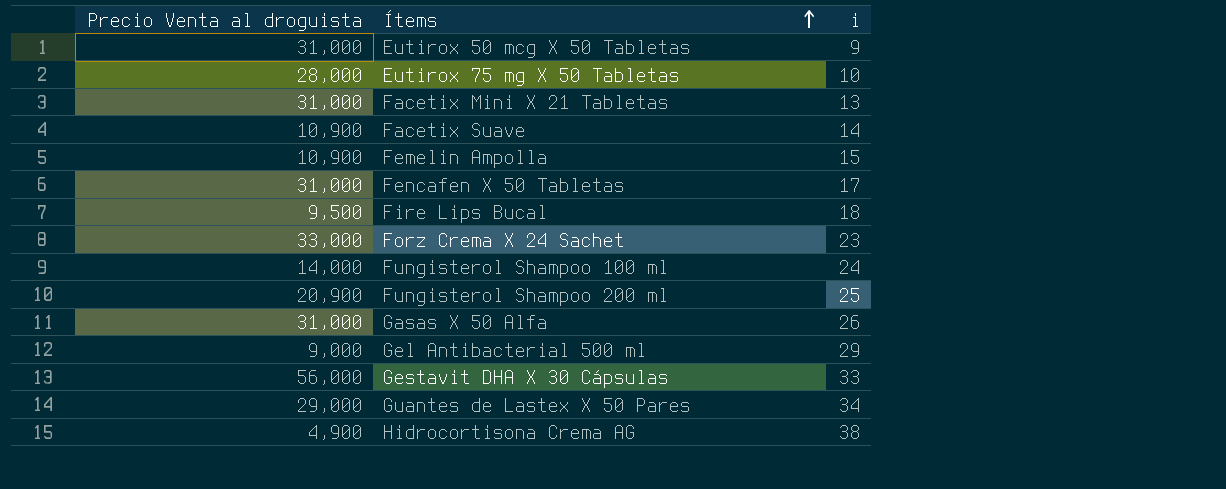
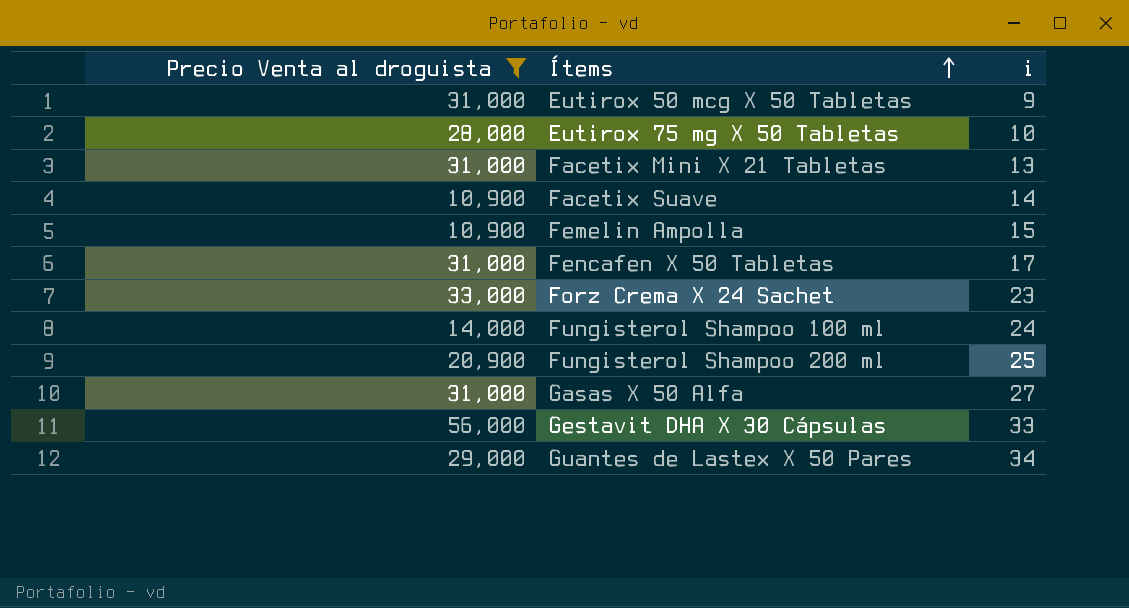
filter: none -> Precio Venta al droguista >= 10,900
Gasas X 50 Alfa | i: 26 -> 27

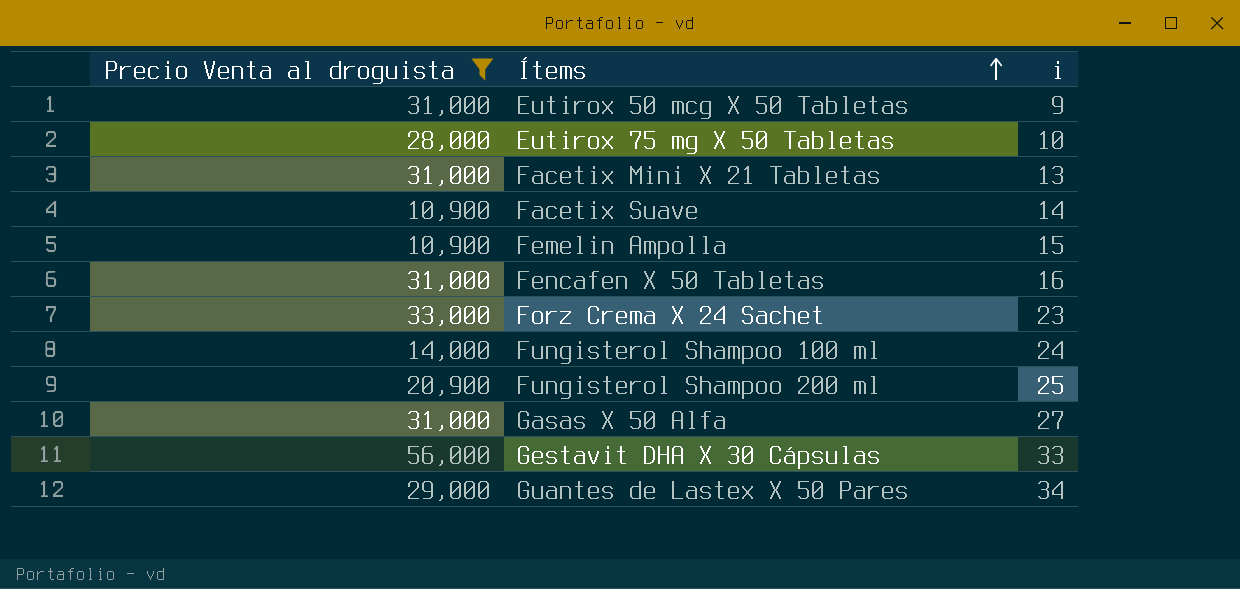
Fencafen X 50 Tabletas | i: 17 -> 16

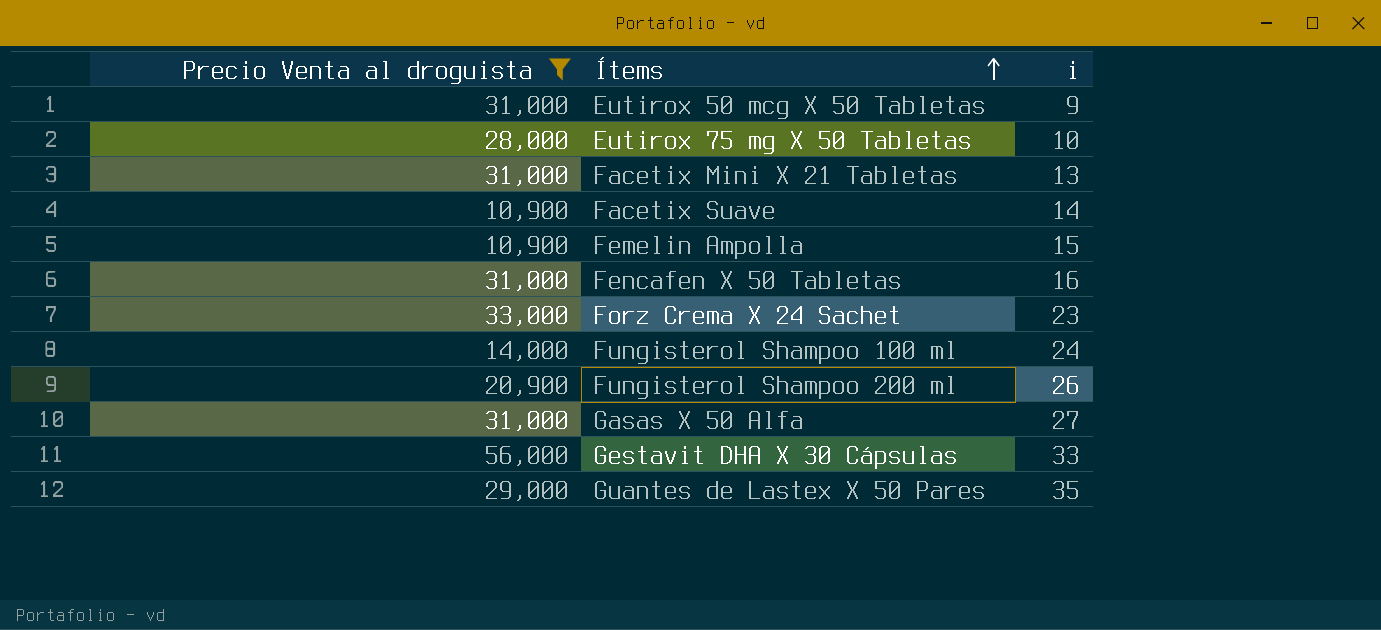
Fungisterol Shampoo 200 ml | i: 25 -> 26
Guantes de Lastex X 50 Pares | i: 34 -> 35

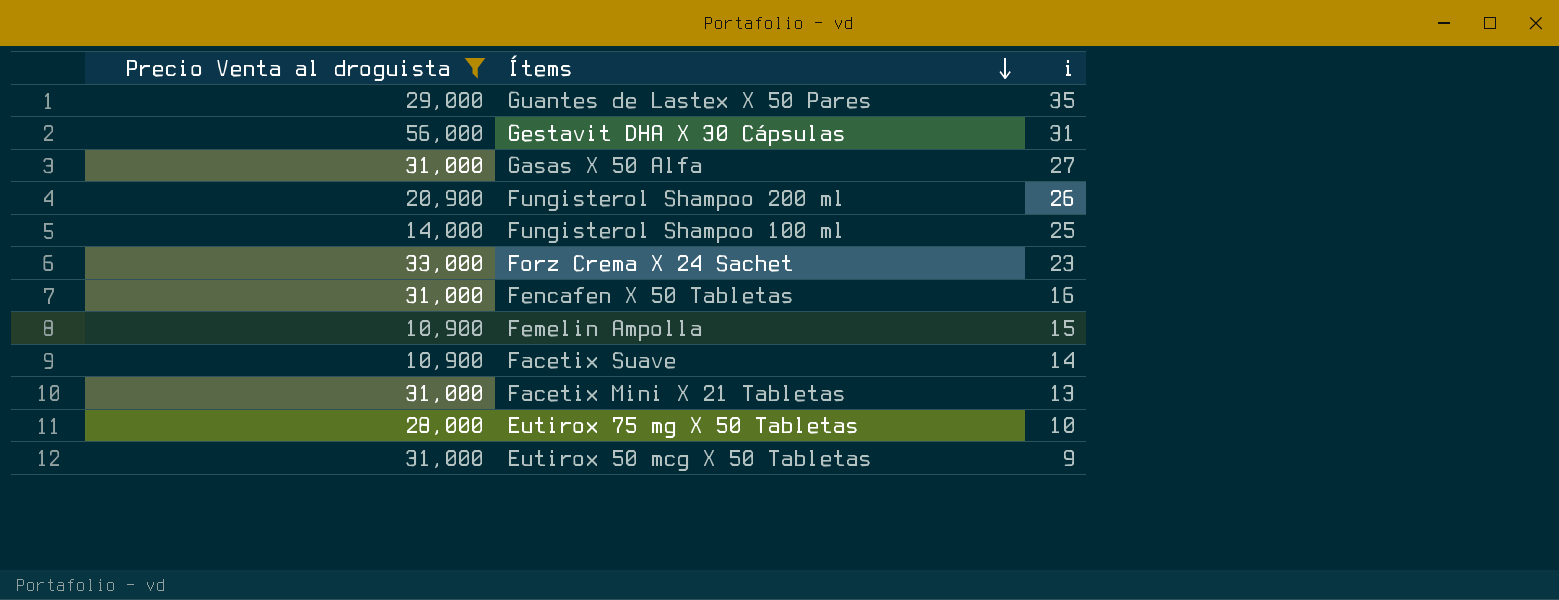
row order: Ítems ascending -> Ítems descending
Gestavit DHA X 30 Cápsulas | i: 33 -> 31
Fungisterol Shampoo 100 ml | i: 24 -> 25

